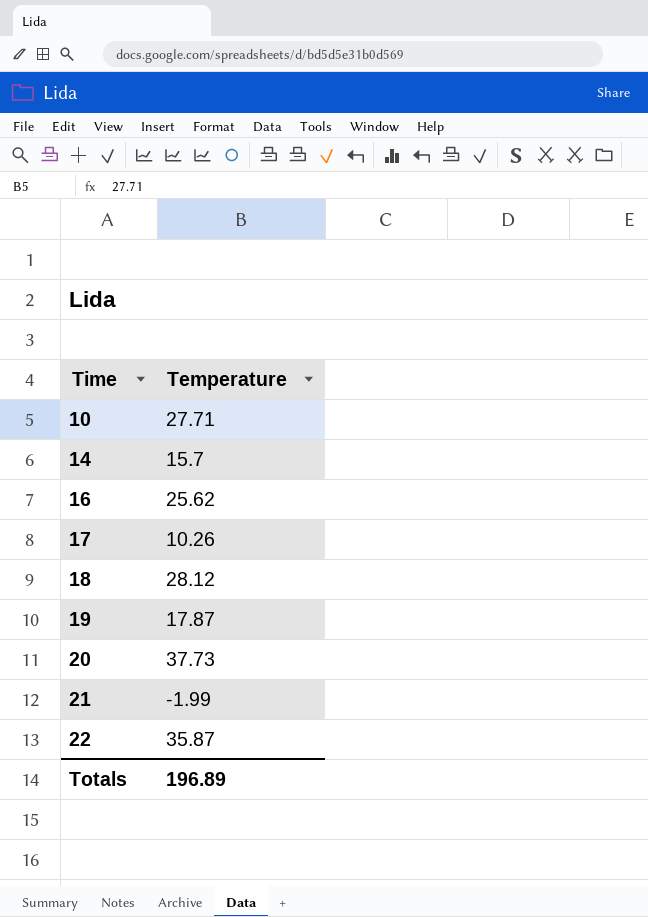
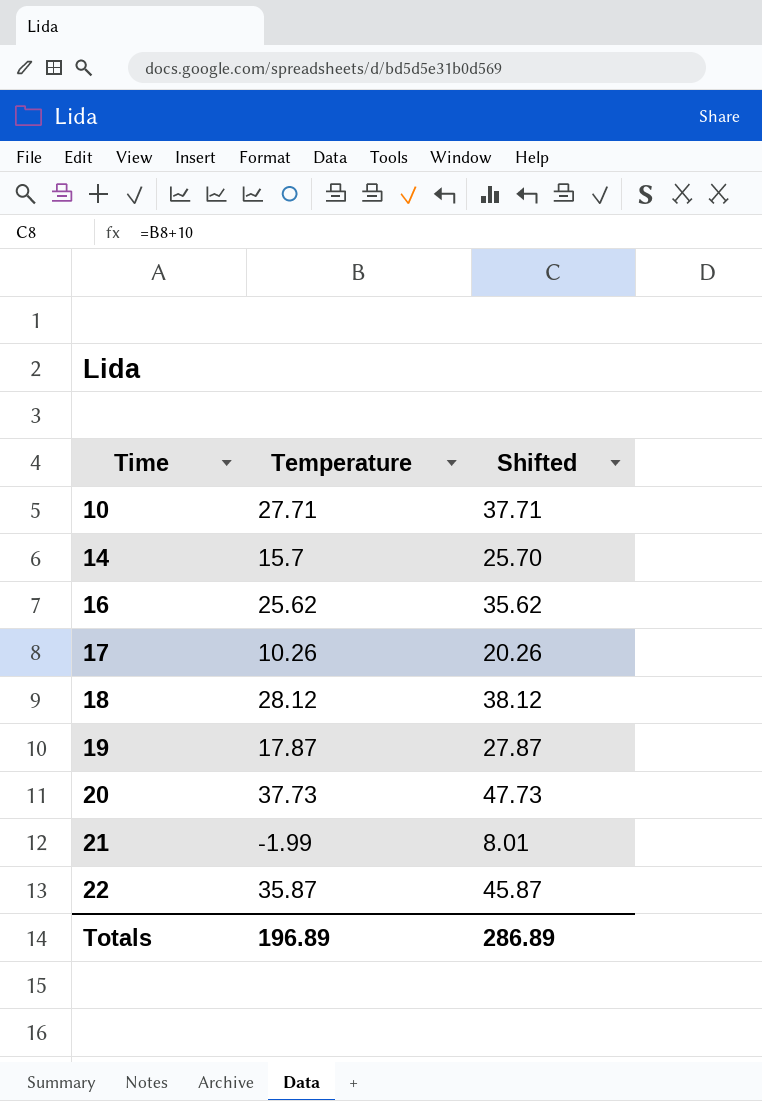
column Shifted | formula: none -> [Temperature] + 10

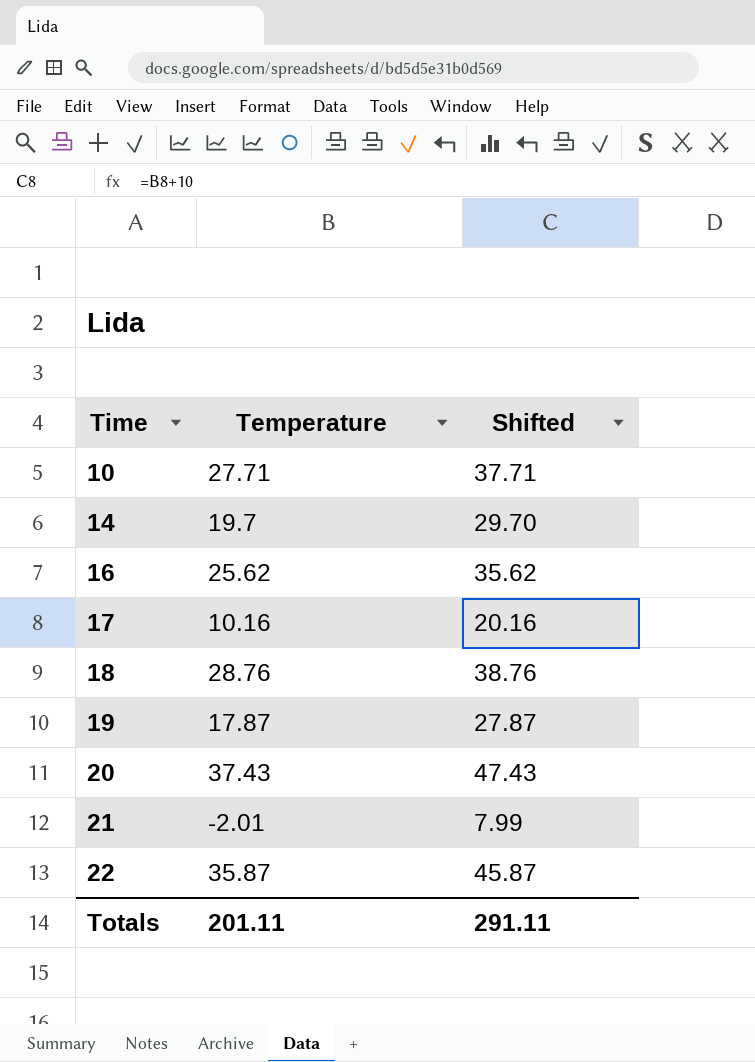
14 | Temperature: 15.7 -> 19.7
14 | Shifted: 25.70 -> 29.70
17 | Temperature: 10.26 -> 10.16
17 | Shifted: 20.26 -> 20.16
18 | Temperature: 28.12 -> 28.76
18 | Shifted: 38.12 -> 38.76
20 | Temperature: 37.73 -> 37.43
20 | Shifted: 47.73 -> 47.43
21 | Temperature: -1.99 -> -2.01
21 | Shifted: 8.01 -> 7.99
Totals | Temperature: 196.89 -> 201.11
Totals | Shifted: 286.89 -> 291.11

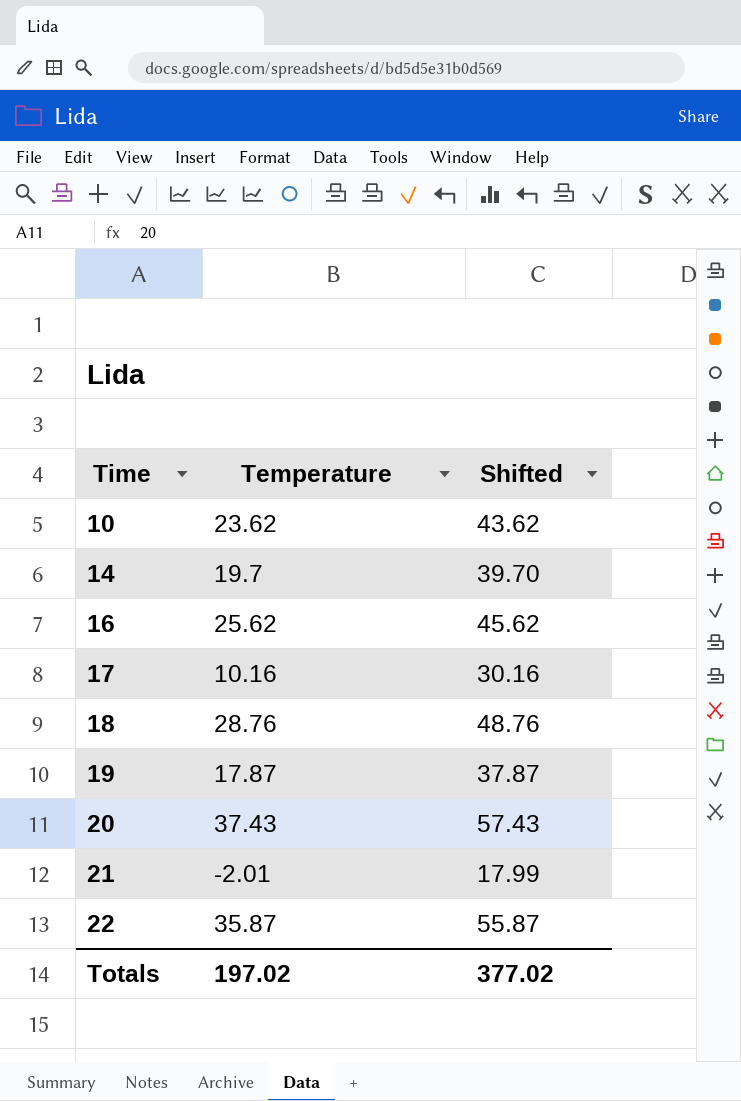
column Shifted | formula: [Temperature] + 10 -> [Temperature] + 20
10 | Temperature: 27.71 -> 23.62
Totals | Temperature: 201.11 -> 197.02
Totals | Shifted: 291.11 -> 377.02

